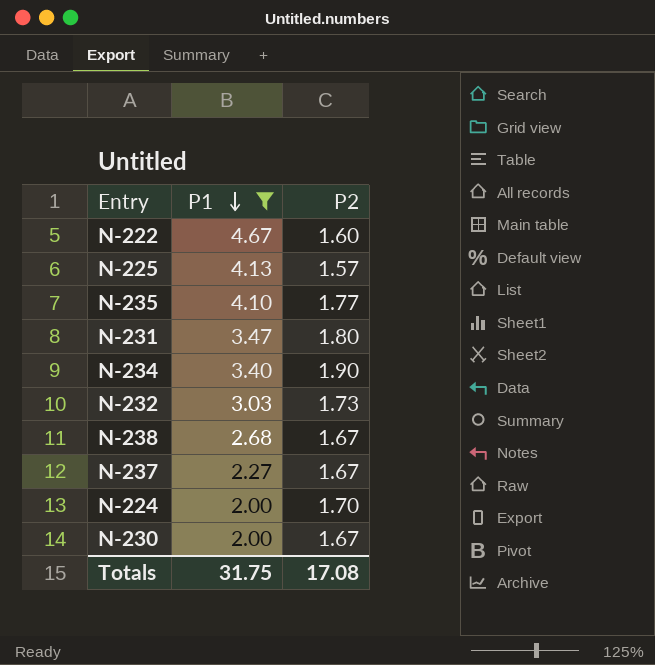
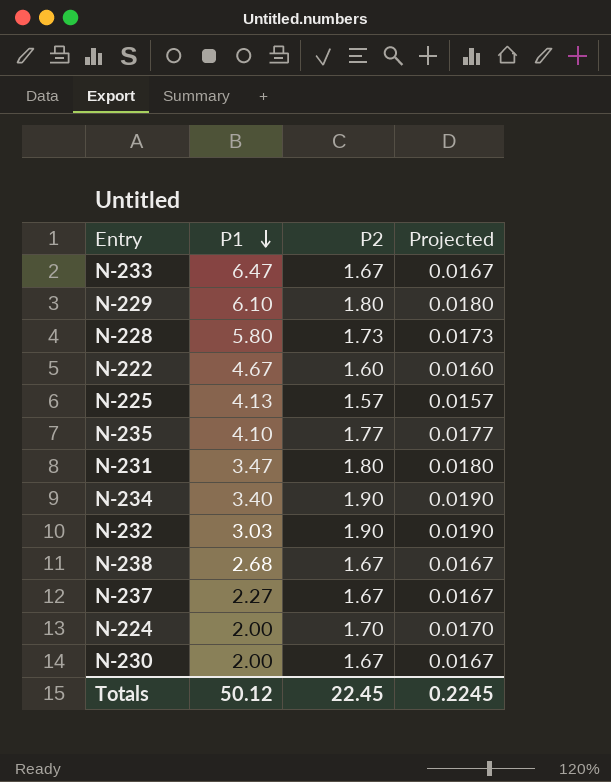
filter: P1 <= 4.67 -> none
column Projected | formula: none -> [P2] * 0.01
N-232 | P2: 1.73 -> 1.90
Totals | P1: 31.75 -> 50.12
Totals | P2: 17.08 -> 22.45

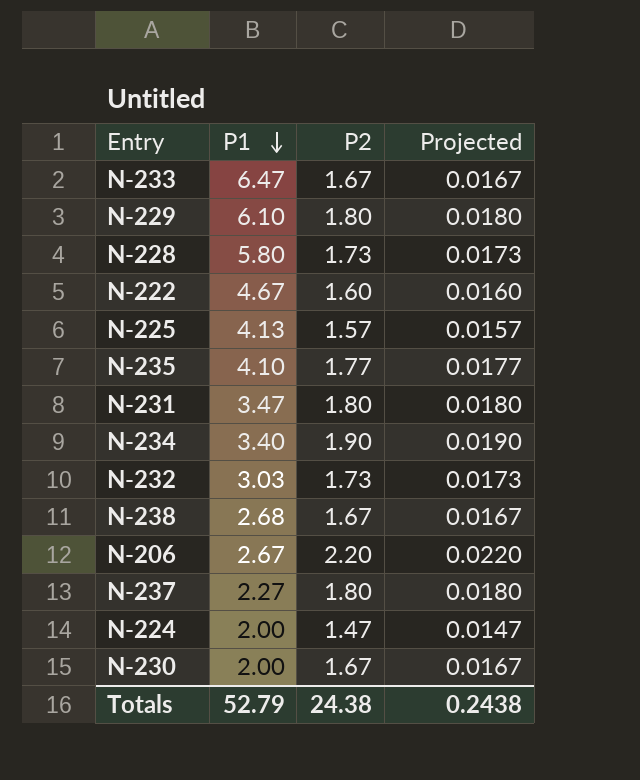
N-232 | P2: 1.90 -> 1.73
N-232 | Projected: 0.0190 -> 0.0173
row N-206: none -> 2.67 | 2.20 | 0.0220
N-237 | P2: 1.67 -> 1.80
N-237 | Projected: 0.0167 -> 0.0180
N-224 | P2: 1.70 -> 1.47
N-224 | Projected: 0.0170 -> 0.0147
Totals | P1: 50.12 -> 52.79
Totals | P2: 22.45 -> 24.38
Totals | Projected: 0.2245 -> 0.2438

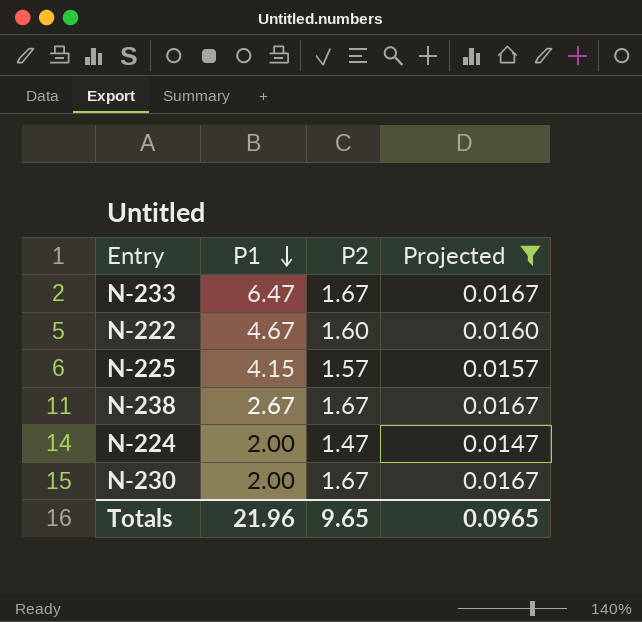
filter: none -> Projected <= 0.0167
N-225 | P1: 4.13 -> 4.15
N-238 | P1: 2.68 -> 2.67
Totals | P1: 52.79 -> 21.96
Totals | P2: 24.38 -> 9.65
Totals | Projected: 0.2438 -> 0.0965

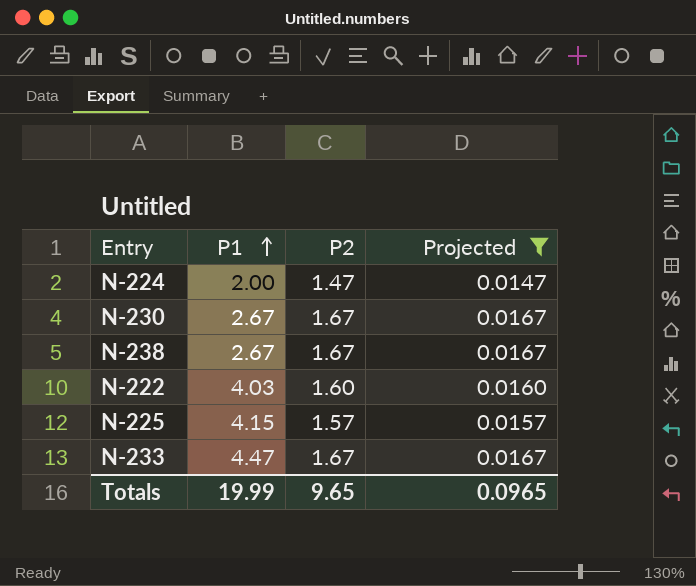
row order: P1 descending -> P1 ascending
N-230 | P1: 2.00 -> 2.67
N-222 | P1: 4.67 -> 4.03
N-233 | P1: 6.47 -> 4.47
Totals | P1: 21.96 -> 19.99

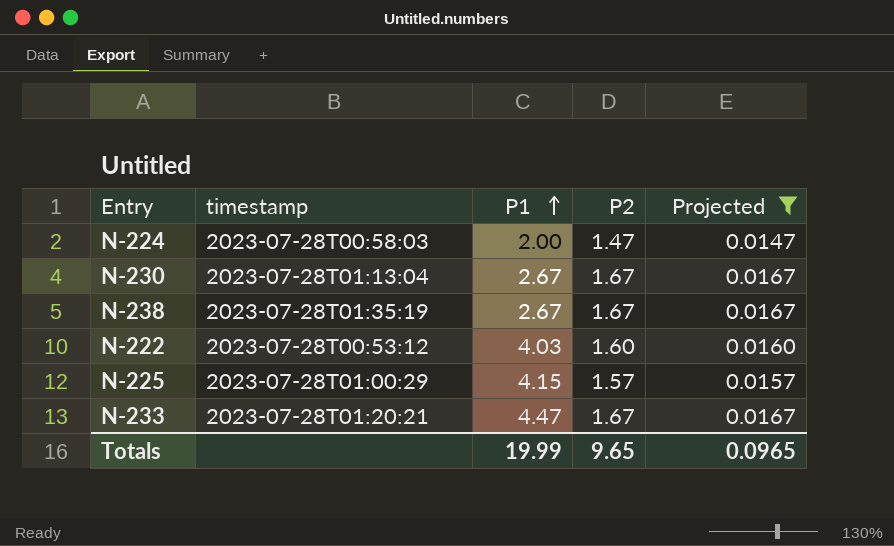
column timestamp | position: none -> 2

